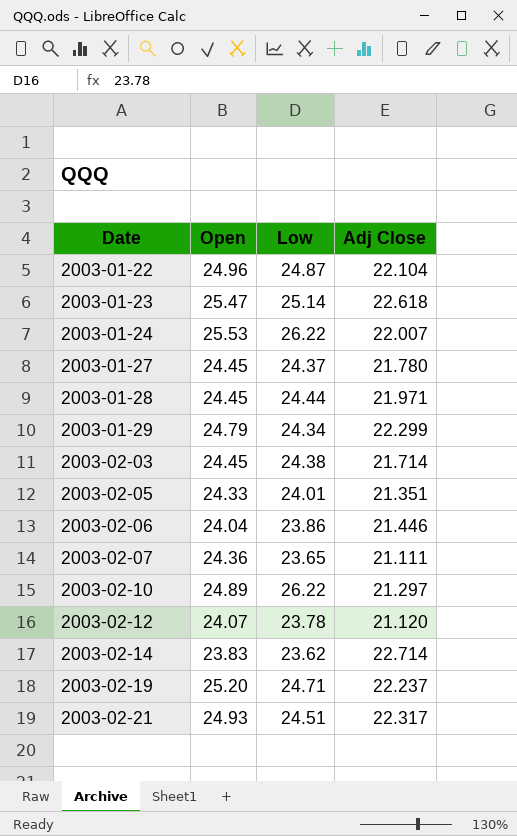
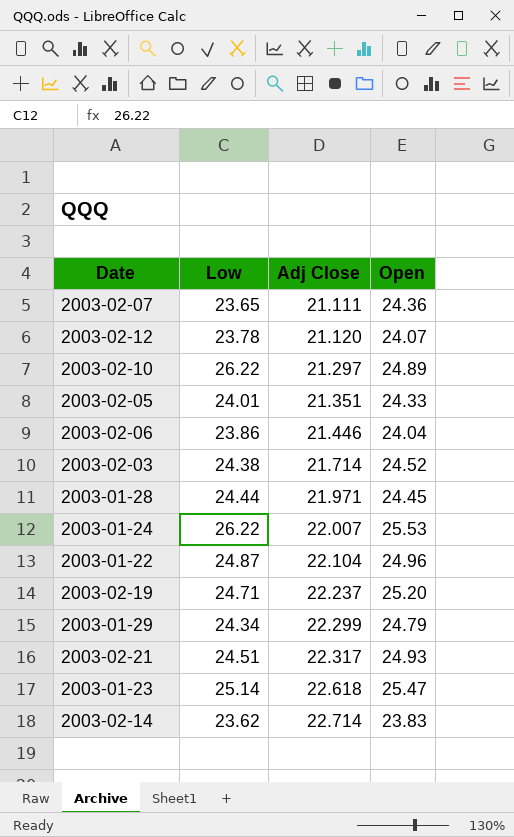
row order: Date ascending -> Adj Close ascending
column Open | position: 2 -> 4
row 2003-01-27: 24.45 | 24.37 | 21.780 -> none
2003-02-03 | Open: 24.45 -> 24.52

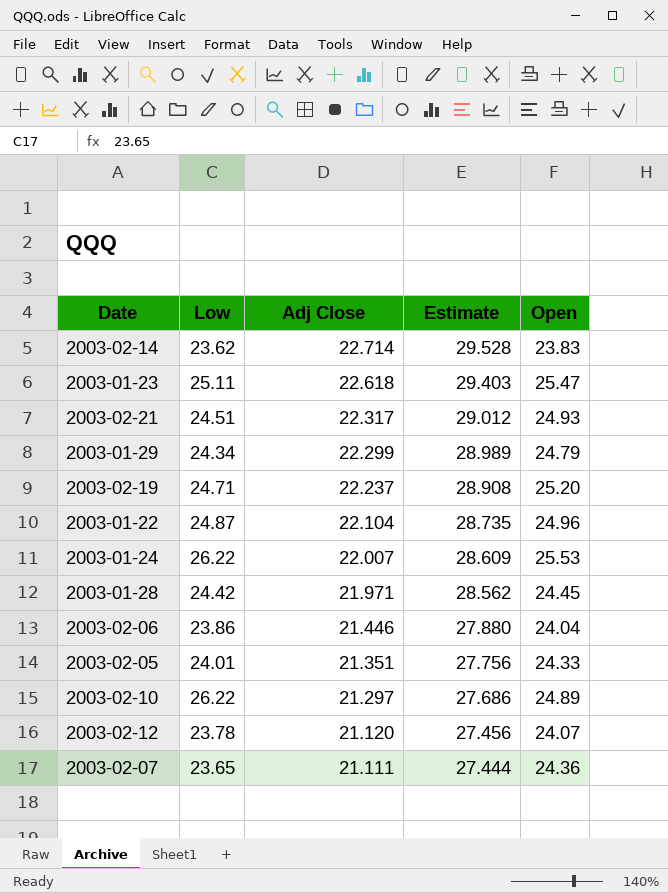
row order: Adj Close ascending -> Adj Close descending
column Estimate | formula: none -> [Adj Close] * 1.3
row 2003-02-03: 24.38 | 21.714 | 24.52 -> none
2003-01-23 | Low: 25.14 -> 25.11
2003-01-28 | Low: 24.44 -> 24.42

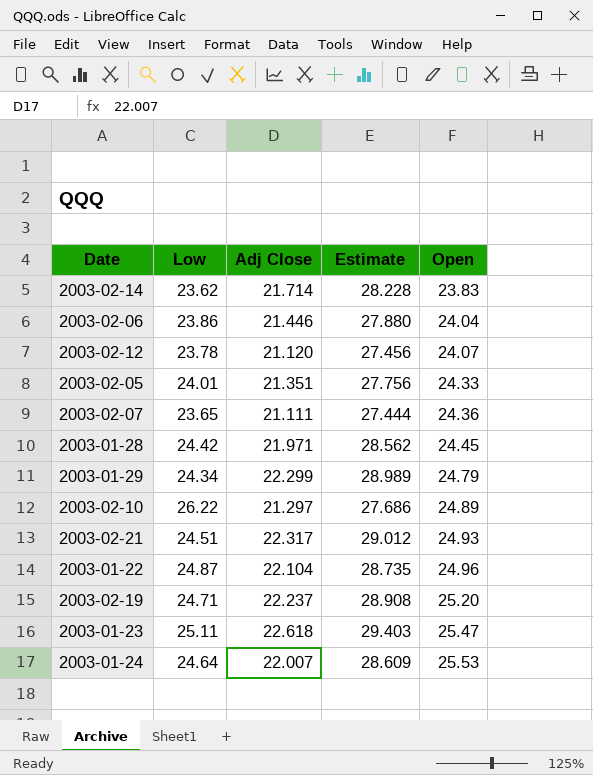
row order: Adj Close descending -> Open ascending
2003-02-14 | Adj Close: 22.714 -> 21.714
2003-02-14 | Estimate: 29.528 -> 28.228
2003-01-24 | Low: 26.22 -> 24.64

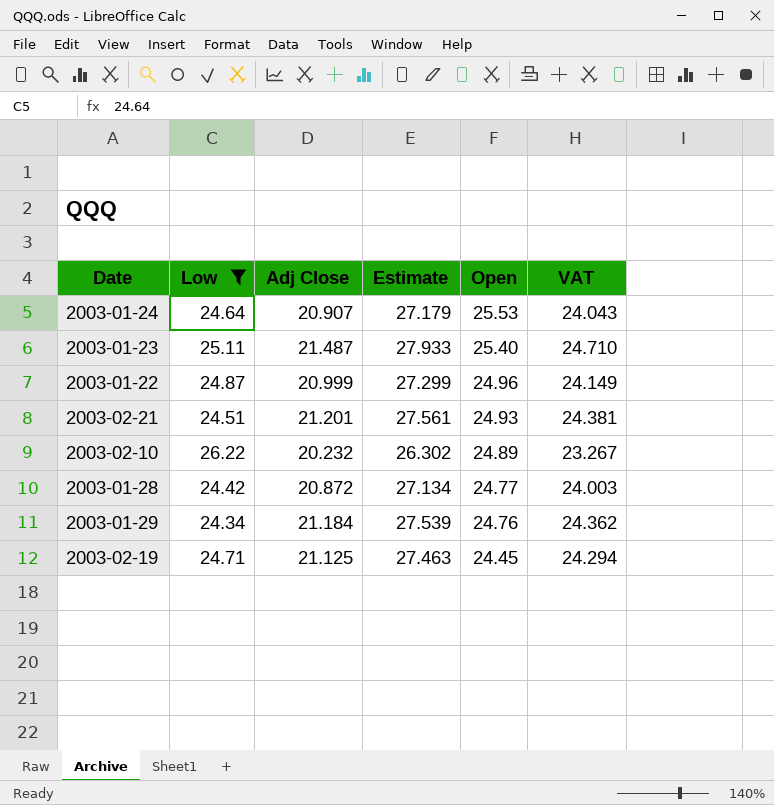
filter: none -> Low >= 24.34
row order: Open ascending -> Open descending
column VAT | formula: none -> [Adj Close] * 1.15
2003-01-24 | Adj Close: 22.007 -> 20.907
2003-01-24 | Estimate: 28.609 -> 27.179
2003-01-23 | Adj Close: 22.618 -> 21.487
2003-01-23 | Estimate: 29.403 -> 27.933
2003-01-23 | Open: 25.47 -> 25.40
2003-01-22 | Adj Close: 22.104 -> 20.999
2003-01-22 | Estimate: 28.735 -> 27.299
2003-02-21 | Adj Close: 22.317 -> 21.201
2003-02-21 | Estimate: 29.012 -> 27.561
2003-02-10 | Adj Close: 21.297 -> 20.232
2003-02-10 | Estimate: 27.686 -> 26.302
2003-01-28 | Adj Close: 21.971 -> 20.872
2003-01-28 | Estimate: 28.562 -> 27.134
2003-01-28 | Open: 24.45 -> 24.77
2003-01-29 | Adj Close: 22.299 -> 21.184
2003-01-29 | Estimate: 28.989 -> 27.539
2003-01-29 | Open: 24.79 -> 24.76
2003-02-19 | Adj Close: 22.237 -> 21.125
2003-02-19 | Estimate: 28.908 -> 27.463
2003-02-19 | Open: 25.20 -> 24.45

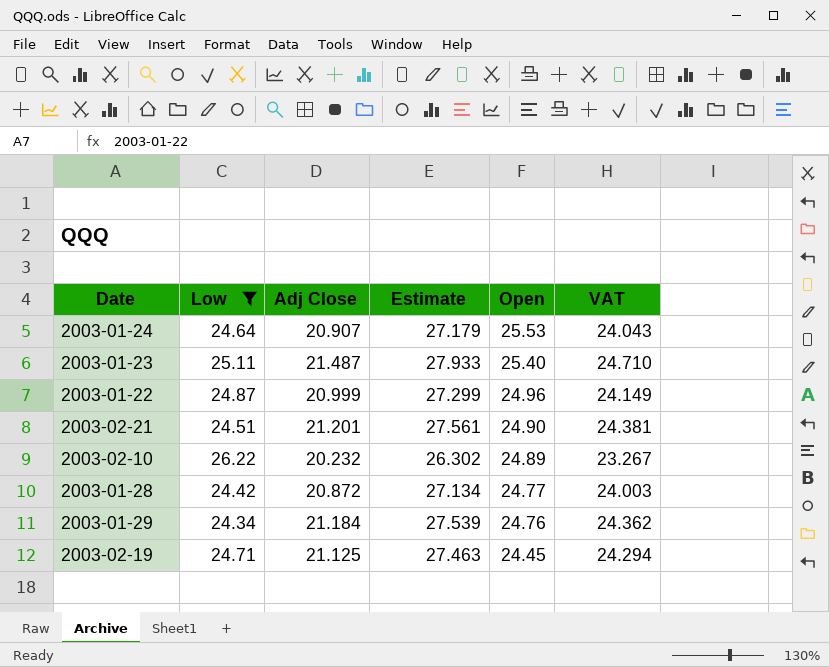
2003-02-21 | Open: 24.93 -> 24.90

